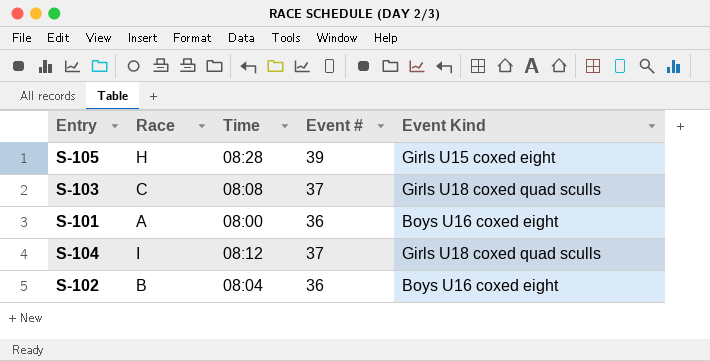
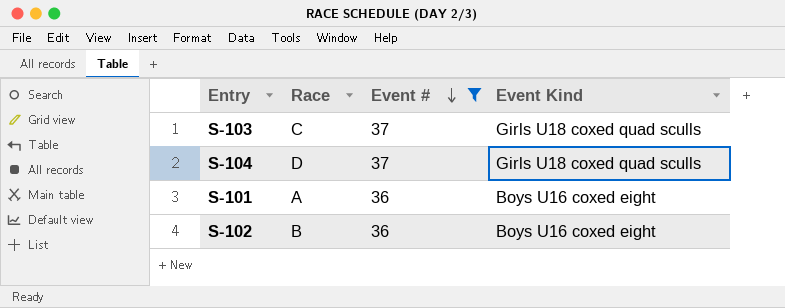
filter: none -> Event # != 39
row order: none -> Event # descending
column Time | position: 3 -> none
S-104 | Race: I -> D

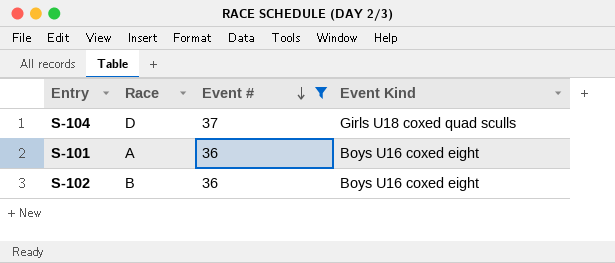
row S-103: C | 37 | Girls U18 coxed quad sculls -> none

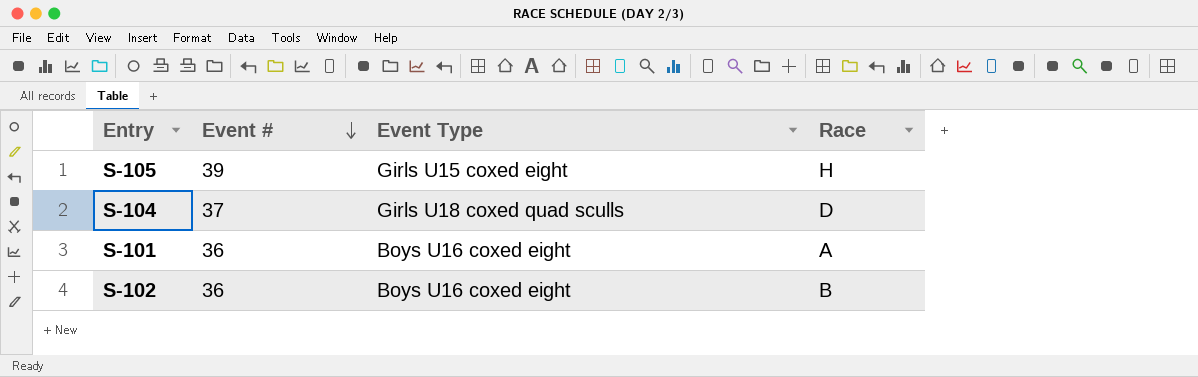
filter: Event # != 39 -> none
column name: Event Kind -> Event Type
column Race | position: 2 -> 4

